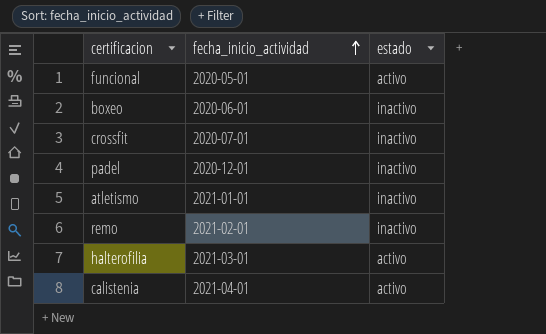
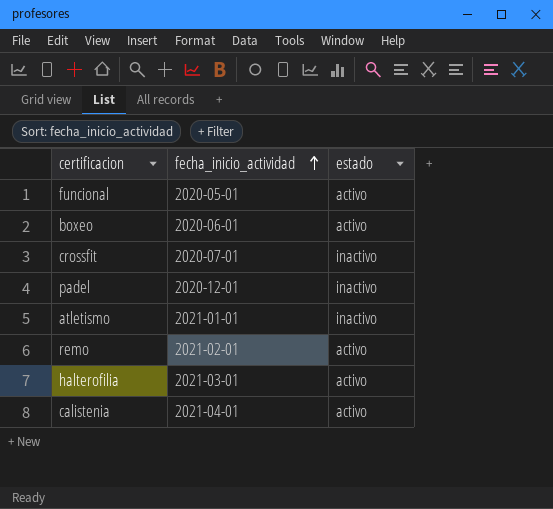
boxeo | estado: inactivo -> activo
remo | estado: inactivo -> activo

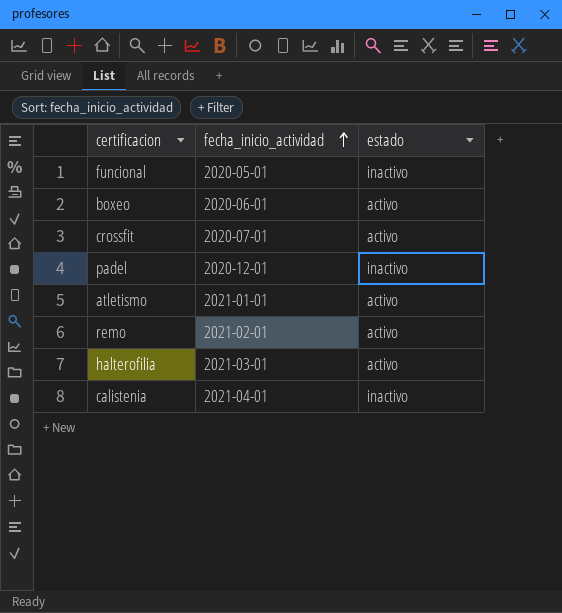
funcional | estado: activo -> inactivo
crossfit | estado: inactivo -> activo
atletismo | estado: inactivo -> activo
calistenia | estado: activo -> inactivo

